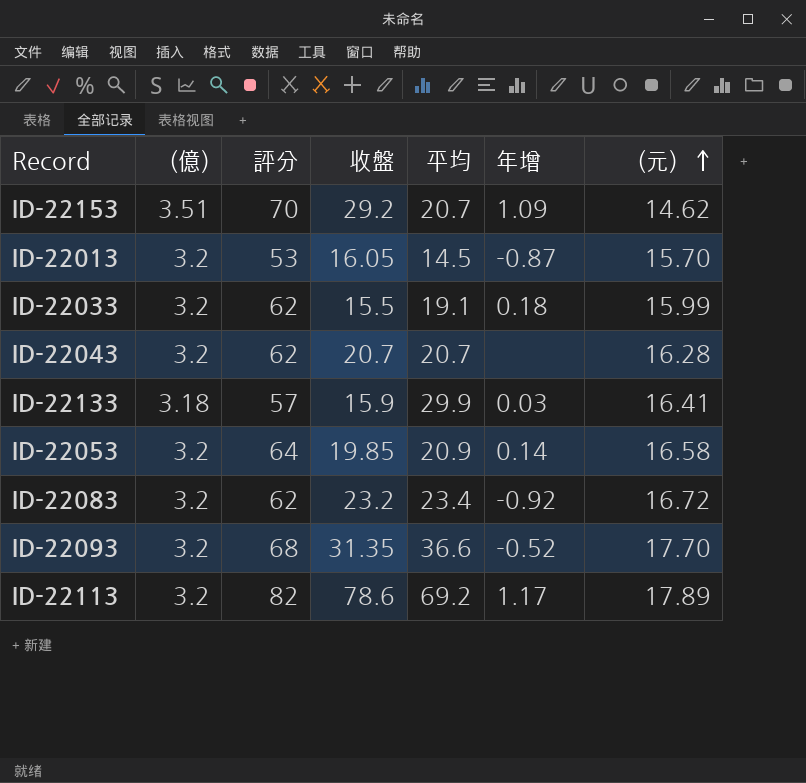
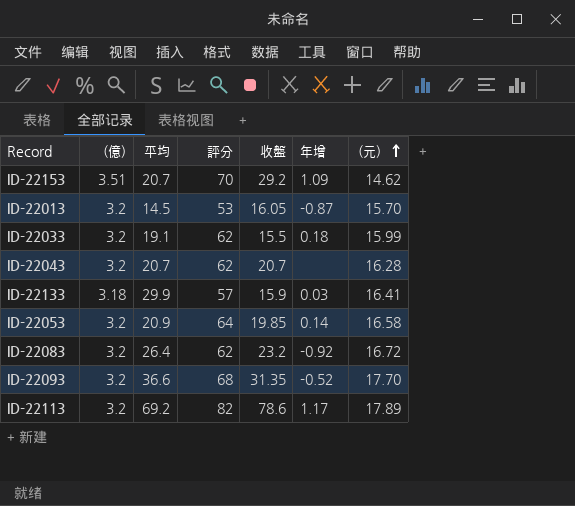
column 平均 | position: 5 -> 3
ID-22083 | 平均: 23.4 -> 26.4

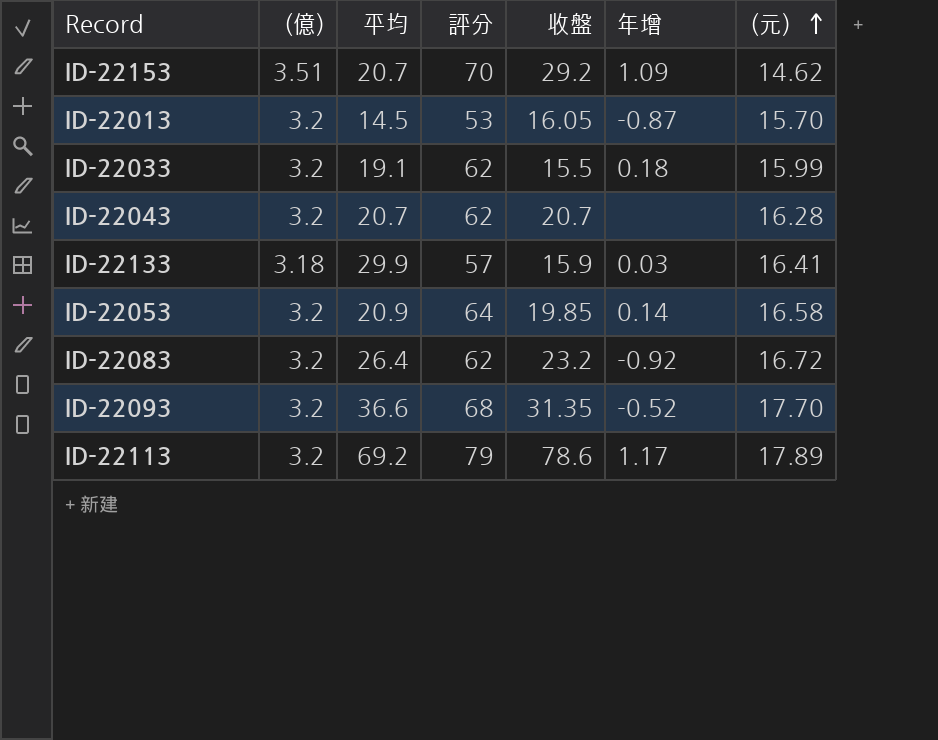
ID-22113 | 評分: 82 -> 79

